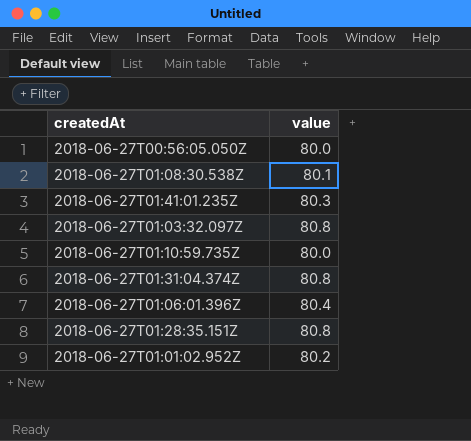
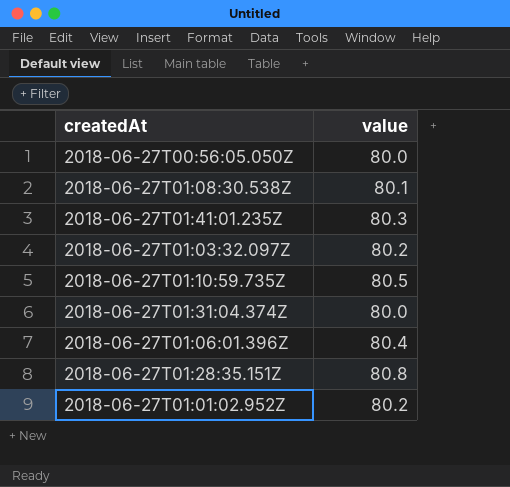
2018-06-27T01:03:32.097Z | value: 80.8 -> 80.2
2018-06-27T01:10:59.735Z | value: 80.0 -> 80.5
2018-06-27T01:31:04.374Z | value: 80.8 -> 80.0

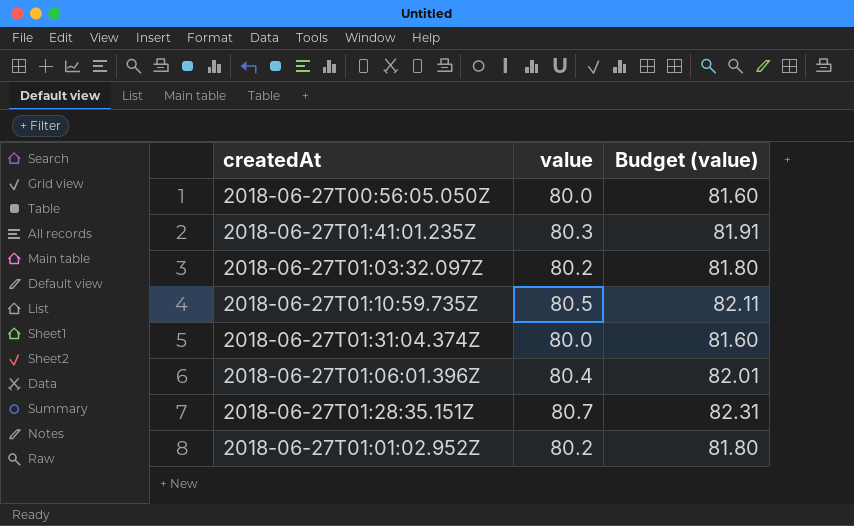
column Budget (value) | formula: none -> [value] * 1.02
row 2018-06-27T01:08:30.538Z: 80.1 -> none
2018-06-27T01:28:35.151Z | value: 80.8 -> 80.7

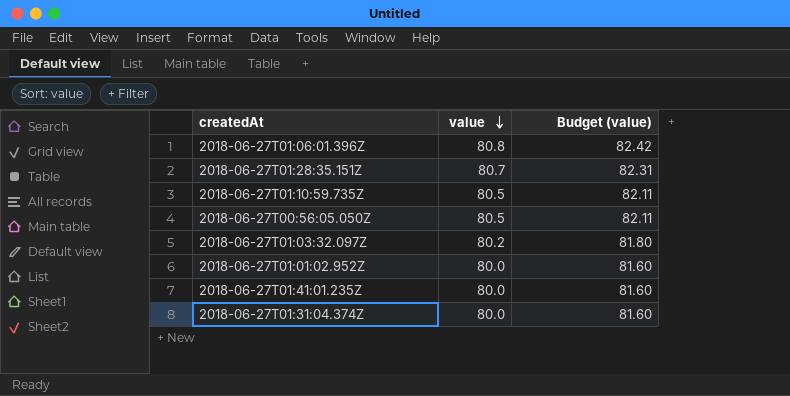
row order: none -> value descending
2018-06-27T01:06:01.396Z | value: 80.4 -> 80.8
2018-06-27T01:06:01.396Z | Budget (value): 82.01 -> 82.42
2018-06-27T00:56:05.050Z | value: 80.0 -> 80.5
2018-06-27T00:56:05.050Z | Budget (value): 81.60 -> 82.11
2018-06-27T01:01:02.952Z | value: 80.2 -> 80.0
2018-06-27T01:01:02.952Z | Budget (value): 81.80 -> 81.60
2018-06-27T01:41:01.235Z | value: 80.3 -> 80.0
2018-06-27T01:41:01.235Z | Budget (value): 81.91 -> 81.60

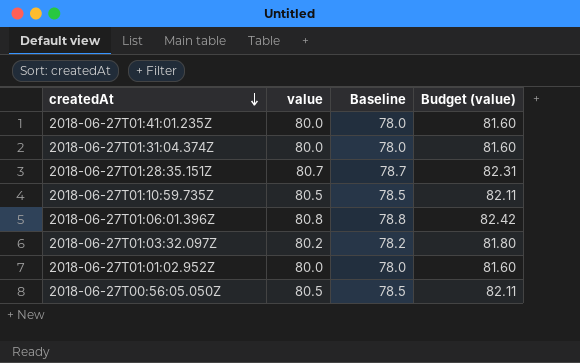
row order: value descending -> createdAt descending
column Baseline | formula: none -> [value] - 2

